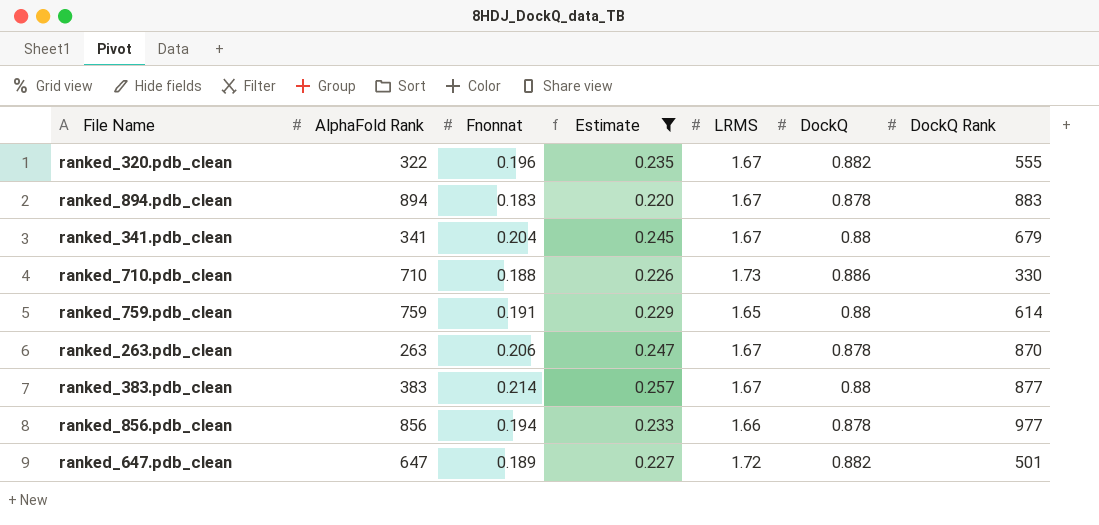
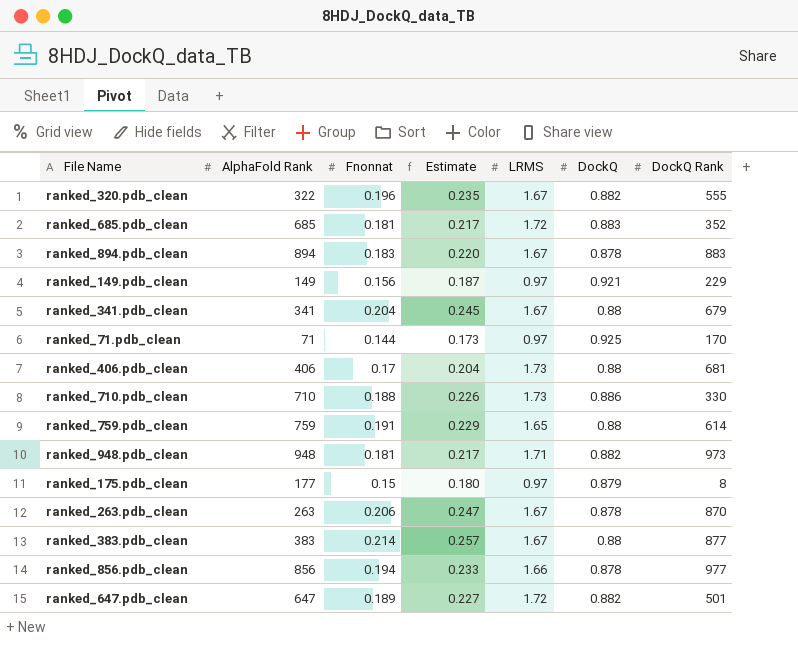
filter: Estimate >= 0.220 -> none

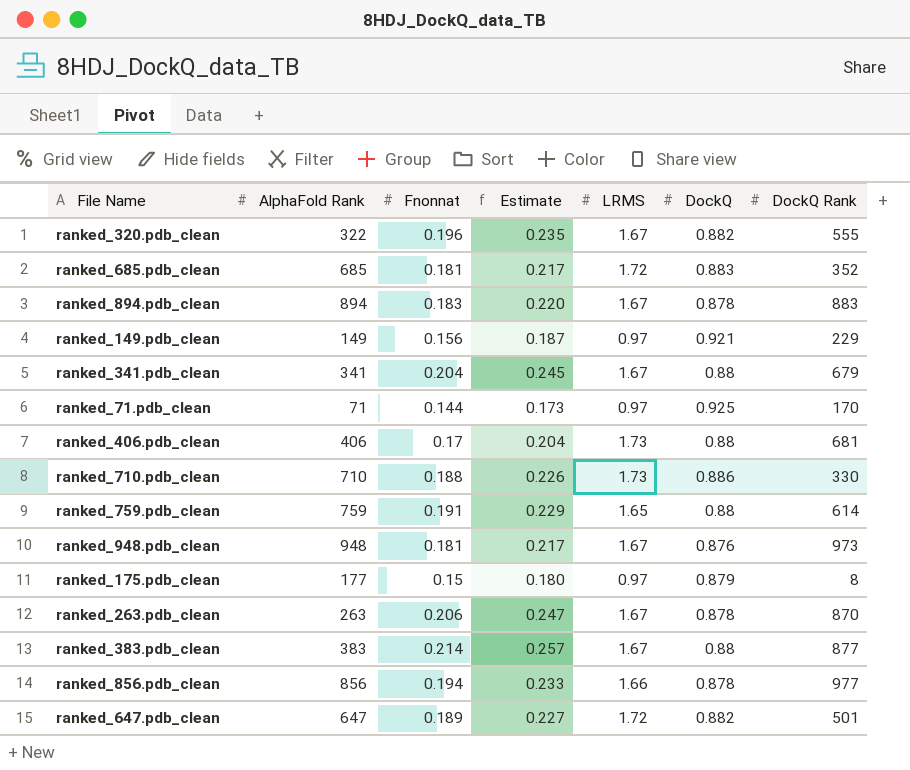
ranked_948.pdb_clean | LRMS: 1.71 -> 1.67
ranked_948.pdb_clean | DockQ: 0.882 -> 0.876

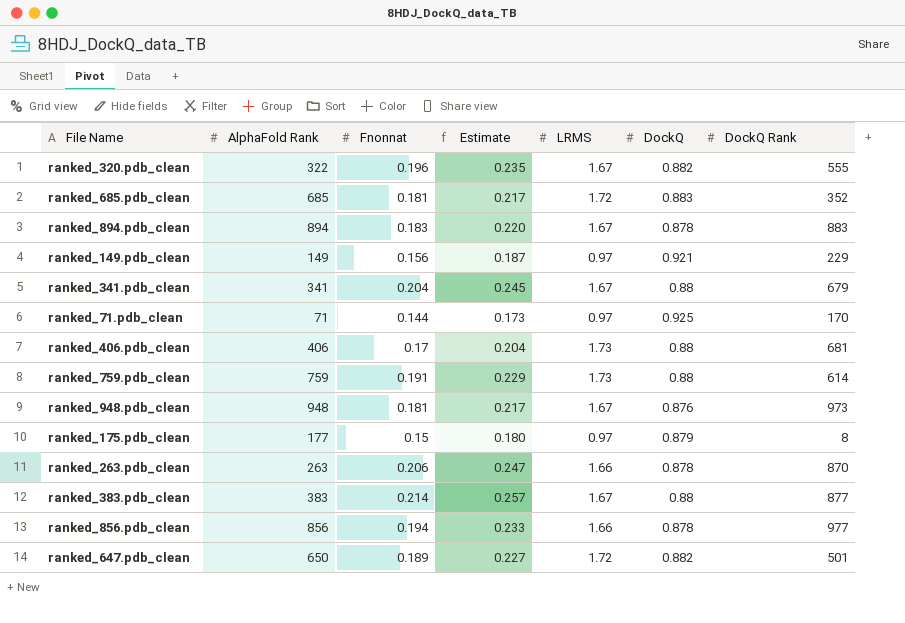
row ranked_710.pdb_clean: 710 | 0.188 | 0.226 | 1.73 | 0.886 | 330 -> none
ranked_759.pdb_clean | LRMS: 1.65 -> 1.73
ranked_263.pdb_clean | LRMS: 1.67 -> 1.66
ranked_647.pdb_clean | AlphaFold Rank: 647 -> 650

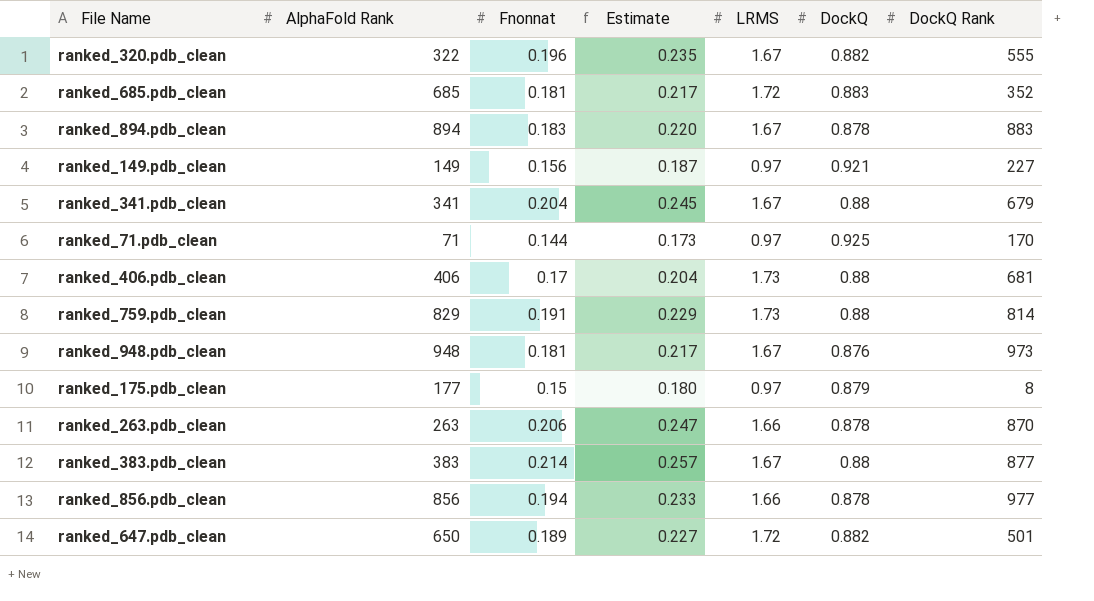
ranked_149.pdb_clean | DockQ Rank: 229 -> 227
ranked_759.pdb_clean | AlphaFold Rank: 759 -> 829
ranked_759.pdb_clean | DockQ Rank: 614 -> 814

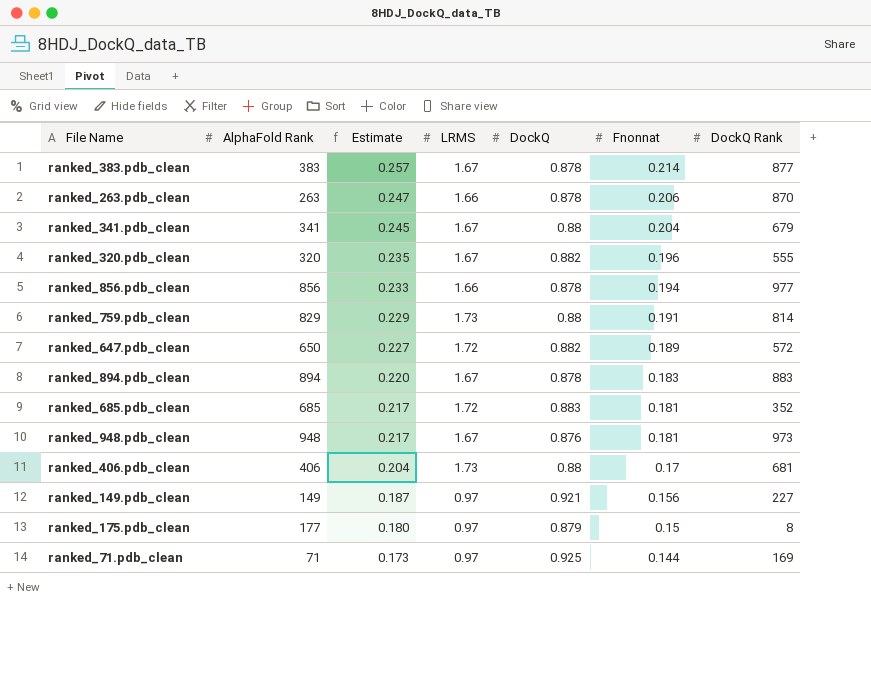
row order: none -> Estimate descending
column Fnonnat | position: 3 -> 6
ranked_383.pdb_clean | DockQ: 0.88 -> 0.878
ranked_320.pdb_clean | AlphaFold Rank: 322 -> 320
ranked_647.pdb_clean | DockQ Rank: 501 -> 572
ranked_71.pdb_clean | DockQ Rank: 170 -> 169

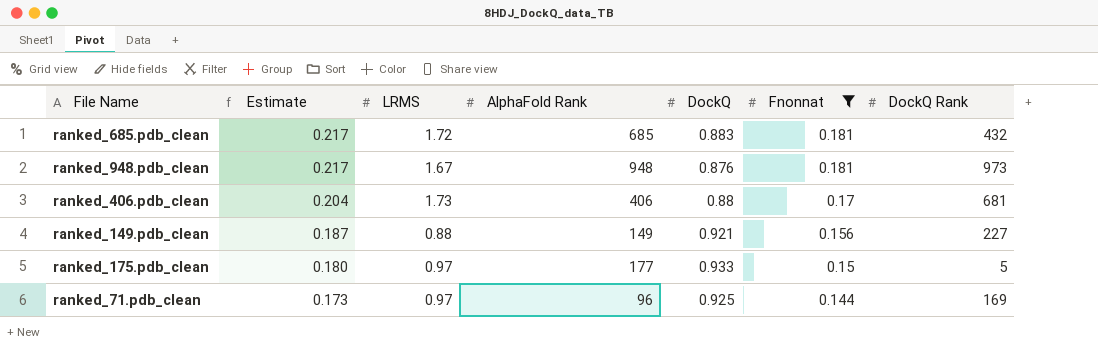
filter: none -> Fnonnat <= 0.181
column AlphaFold Rank | position: 2 -> 4
ranked_685.pdb_clean | DockQ Rank: 352 -> 432
ranked_149.pdb_clean | LRMS: 0.97 -> 0.88
ranked_175.pdb_clean | DockQ: 0.879 -> 0.933
ranked_175.pdb_clean | DockQ Rank: 8 -> 5
ranked_71.pdb_clean | AlphaFold Rank: 71 -> 96

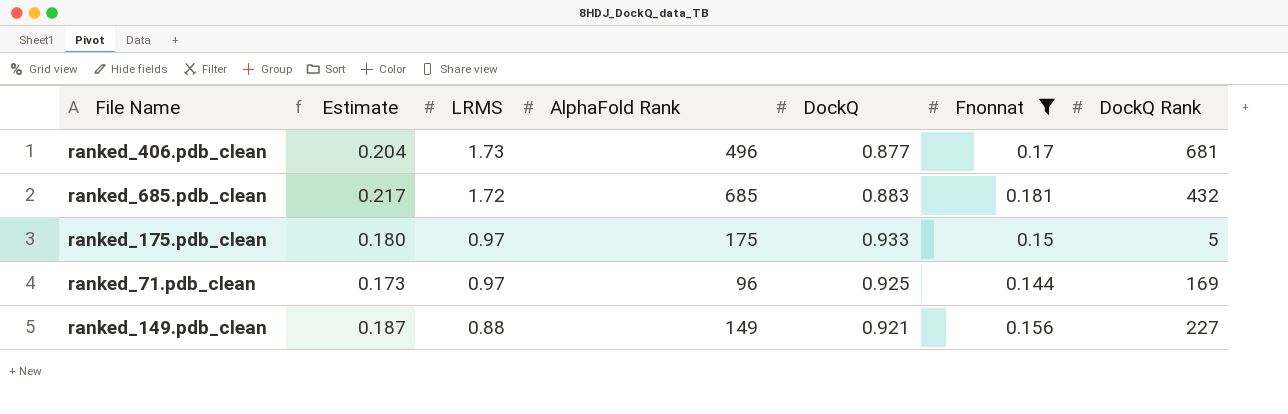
row order: Estimate descending -> LRMS descending
row ranked_948.pdb_clean: 0.217 | 1.67 | 948 | 0.876 | 0.181 | 973 -> none
ranked_406.pdb_clean | AlphaFold Rank: 406 -> 496
ranked_406.pdb_clean | DockQ: 0.88 -> 0.877
ranked_175.pdb_clean | AlphaFold Rank: 177 -> 175

